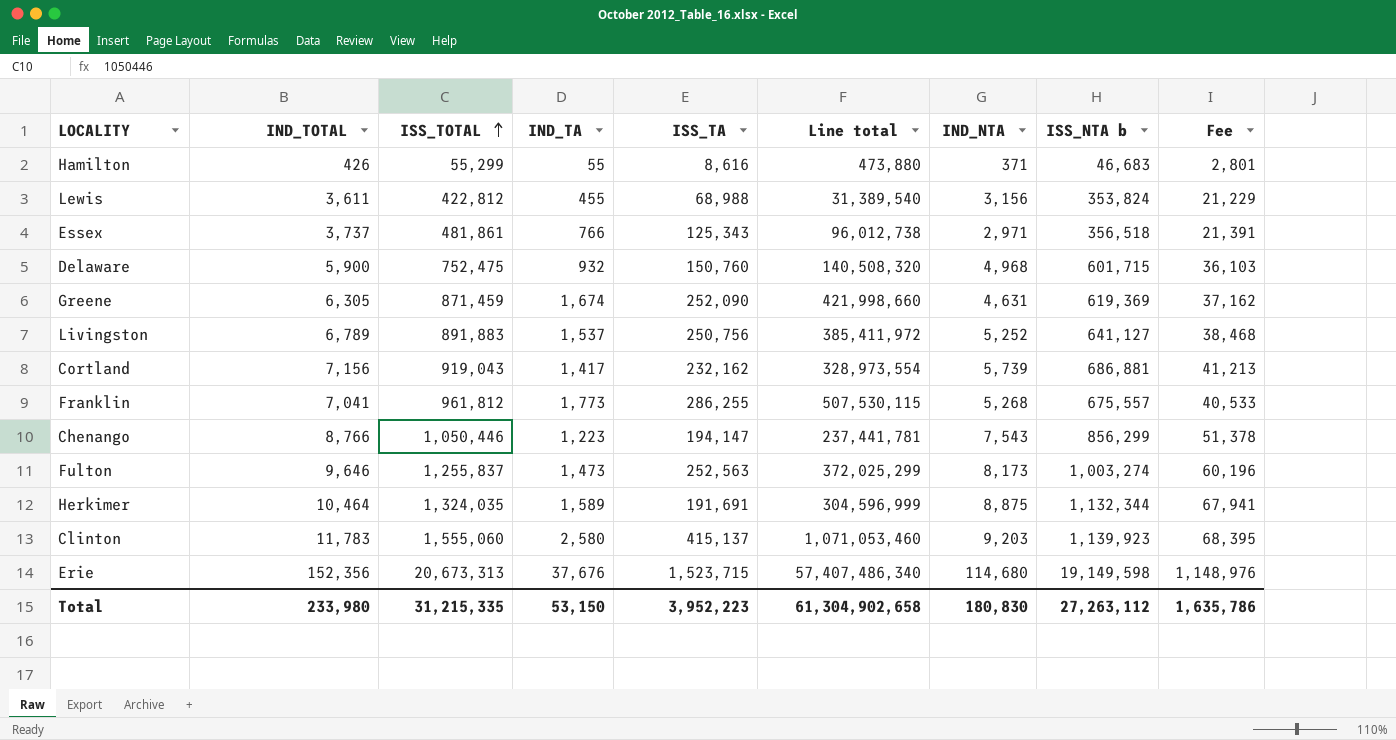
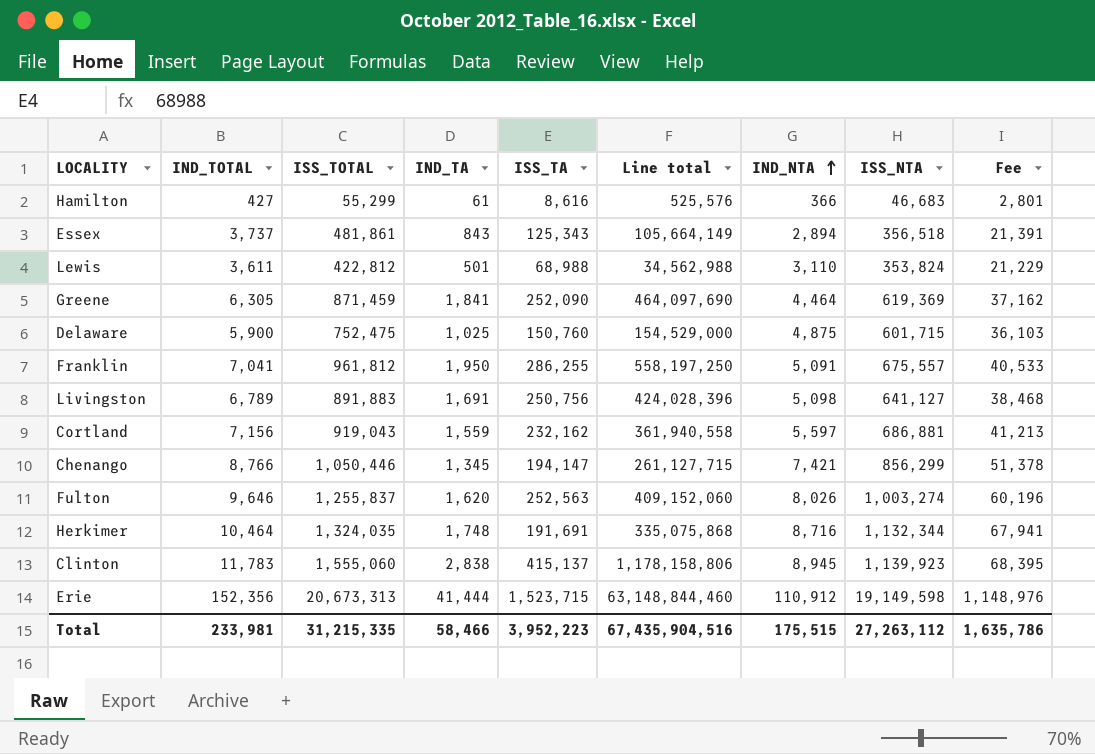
row order: ISS_TOTAL ascending -> IND_NTA ascending
column name: ISS_NTA b -> ISS_NTA
Hamilton | IND_TOTAL: 426 -> 427
Hamilton | IND_TA: 55 -> 61
Hamilton | Line total: 473,880 -> 525,576
Hamilton | IND_NTA: 371 -> 366
Essex | IND_TA: 766 -> 843
Essex | Line total: 96,012,738 -> 105,664,149
Essex | IND_NTA: 2,971 -> 2,894
Lewis | IND_TA: 455 -> 501
Lewis | Line total: 31,389,540 -> 34,562,988
Lewis | IND_NTA: 3,156 -> 3,110
Greene | IND_TA: 1,674 -> 1,841
Greene | Line total: 421,998,660 -> 464,097,690
Greene | IND_NTA: 4,631 -> 4,464
Delaware | IND_TA: 932 -> 1,025
Delaware | Line total: 140,508,320 -> 154,529,000
Delaware | IND_NTA: 4,968 -> 4,875
Franklin | IND_TA: 1,773 -> 1,950
Franklin | Line total: 507,530,115 -> 558,197,250
Franklin | IND_NTA: 5,268 -> 5,091
Livingston | IND_TA: 1,537 -> 1,691
Livingston | Line total: 385,411,972 -> 424,028,396
Livingston | IND_NTA: 5,252 -> 5,098
Cortland | IND_TA: 1,417 -> 1,559
Cortland | Line total: 328,973,554 -> 361,940,558
Cortland | IND_NTA: 5,739 -> 5,597
Chenango | IND_TA: 1,223 -> 1,345
Chenango | Line total: 237,441,781 -> 261,127,715
Chenango | IND_NTA: 7,543 -> 7,421
Fulton | IND_TA: 1,473 -> 1,620
Fulton | Line total: 372,025,299 -> 409,152,060
Fulton | IND_NTA: 8,173 -> 8,026
Herkimer | IND_TA: 1,589 -> 1,748
Herkimer | Line total: 304,596,999 -> 335,075,868
Herkimer | IND_NTA: 8,875 -> 8,716
Clinton | IND_TA: 2,580 -> 2,838
Clinton | Line total: 1,071,053,460 -> 1,178,158,806
Clinton | IND_NTA: 9,203 -> 8,945
Erie | IND_TA: 37,676 -> 41,444
Erie | Line total: 57,407,486,340 -> 63,148,844,460
Erie | IND_NTA: 114,680 -> 110,912
Total | IND_TOTAL: 233,980 -> 233,981
Total | IND_TA: 53,150 -> 58,466
Total | Line total: 61,304,902,658 -> 67,435,904,516
Total | IND_NTA: 180,830 -> 175,515

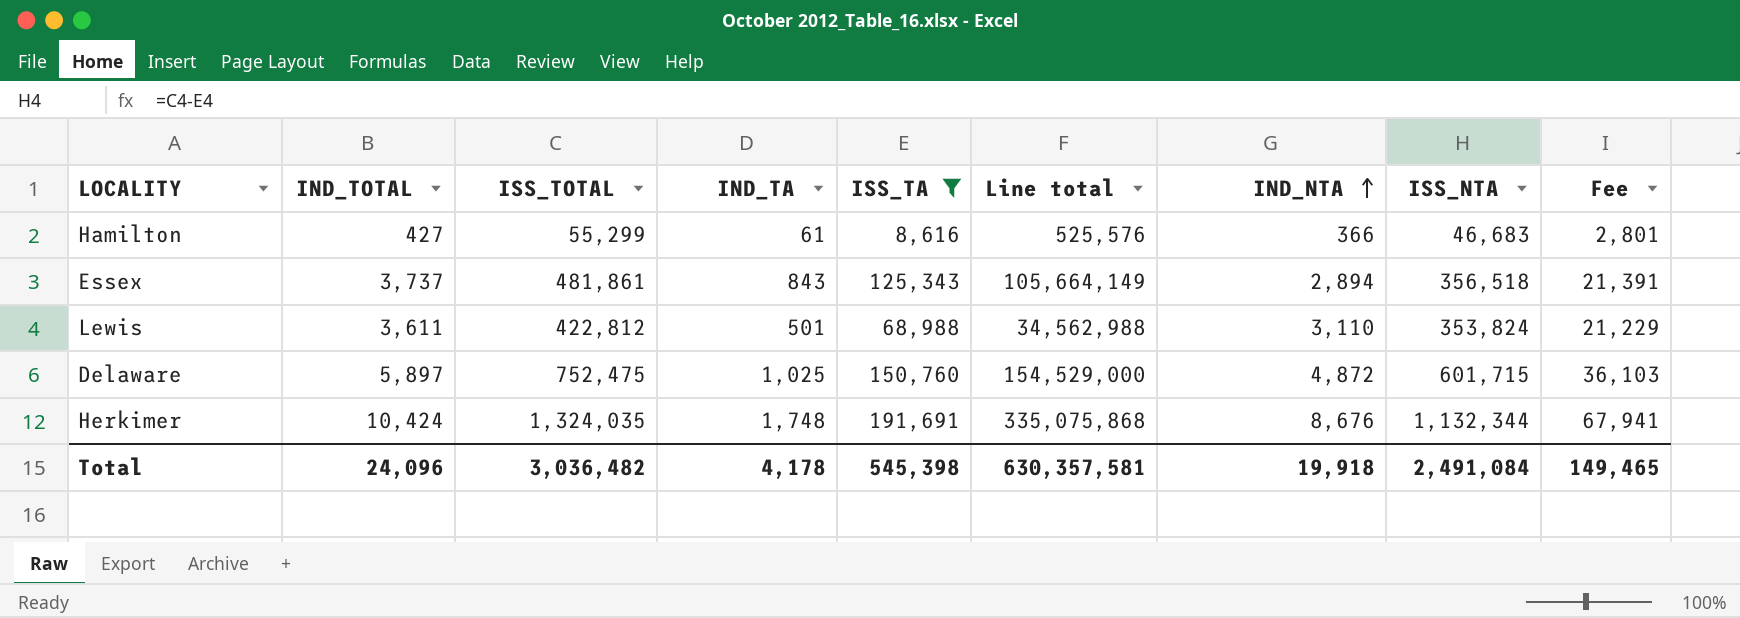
filter: none -> ISS_TA <= 191,691
Delaware | IND_TOTAL: 5,900 -> 5,897
Delaware | IND_NTA: 4,875 -> 4,872
Herkimer | IND_TOTAL: 10,464 -> 10,424
Herkimer | IND_NTA: 8,716 -> 8,676
Total | IND_TOTAL: 233,981 -> 24,096
Total | ISS_TOTAL: 31,215,335 -> 3,036,482
Total | IND_TA: 58,466 -> 4,178
Total | ISS_TA: 3,952,223 -> 545,398
Total | Line total: 67,435,904,516 -> 630,357,581
Total | IND_NTA: 175,515 -> 19,918
Total | ISS_NTA: 27,263,112 -> 2,491,084
Total | Fee: 1,635,786 -> 149,465

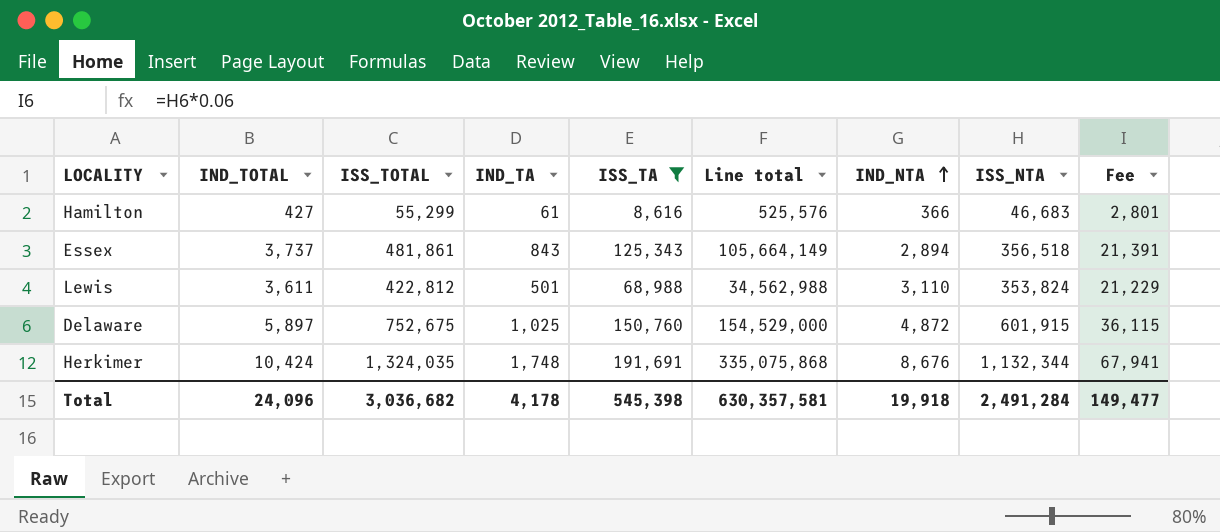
Delaware | ISS_TOTAL: 752,475 -> 752,675
Delaware | ISS_NTA: 601,715 -> 601,915
Delaware | Fee: 36,103 -> 36,115
Total | ISS_TOTAL: 3,036,482 -> 3,036,682
Total | ISS_NTA: 2,491,084 -> 2,491,284
Total | Fee: 149,465 -> 149,477

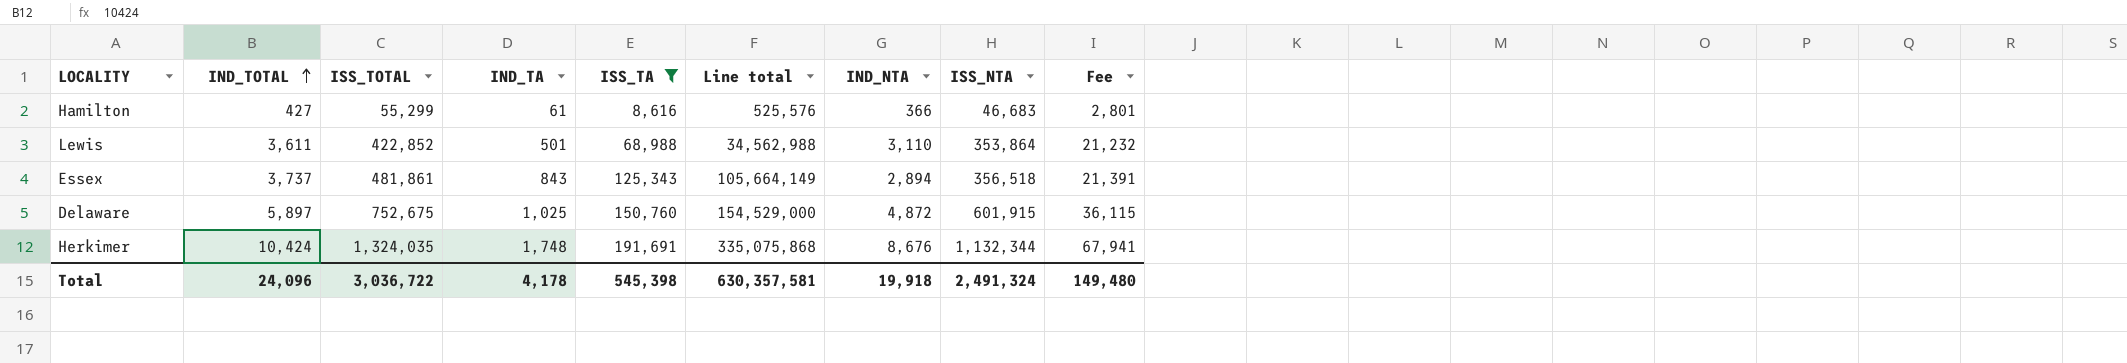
row order: IND_NTA ascending -> IND_TOTAL ascending
Lewis | ISS_TOTAL: 422,812 -> 422,852
Lewis | ISS_NTA: 353,824 -> 353,864
Lewis | Fee: 21,229 -> 21,232
Total | ISS_TOTAL: 3,036,682 -> 3,036,722
Total | ISS_NTA: 2,491,284 -> 2,491,324
Total | Fee: 149,477 -> 149,480

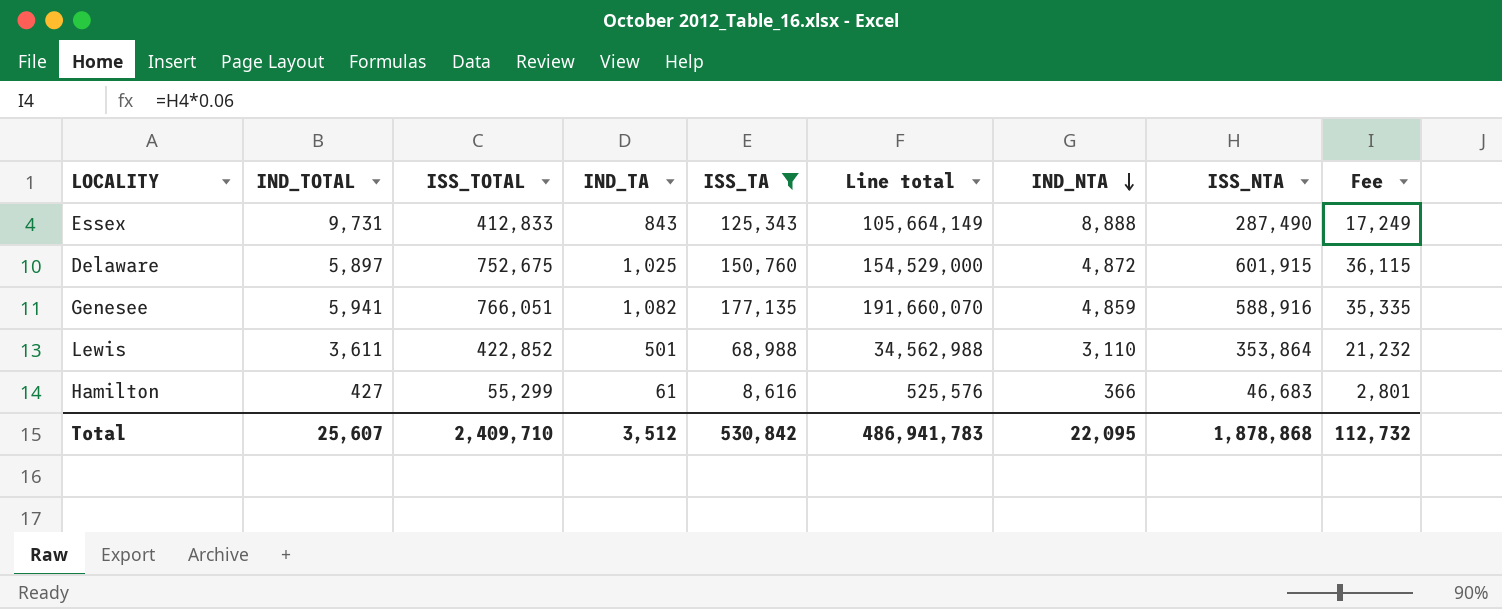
row order: IND_TOTAL ascending -> IND_NTA descending
row Herkimer: 10,424 | 1,324,035 | 1,748 | 191,691 | 335,075,868 | 8,676 | 1,132,344 | 67,941 -> none
Essex | IND_TOTAL: 3,737 -> 9,731
Essex | ISS_TOTAL: 481,861 -> 412,833
Essex | IND_NTA: 2,894 -> 8,888
Essex | ISS_NTA: 356,518 -> 287,490
Essex | Fee: 21,391 -> 17,249
row Genesee: none -> 5,941 | 766,051 | 1,082 | 177,135 | 191,660,070 | 4,859 | 588,916 | 35,335
Total | IND_TOTAL: 24,096 -> 25,607
Total | ISS_TOTAL: 3,036,722 -> 2,409,710
Total | IND_TA: 4,178 -> 3,512
Total | ISS_TA: 545,398 -> 530,842
Total | Line total: 630,357,581 -> 486,941,783
Total | IND_NTA: 19,918 -> 22,095
Total | ISS_NTA: 2,491,324 -> 1,878,868
Total | Fee: 149,480 -> 112,732

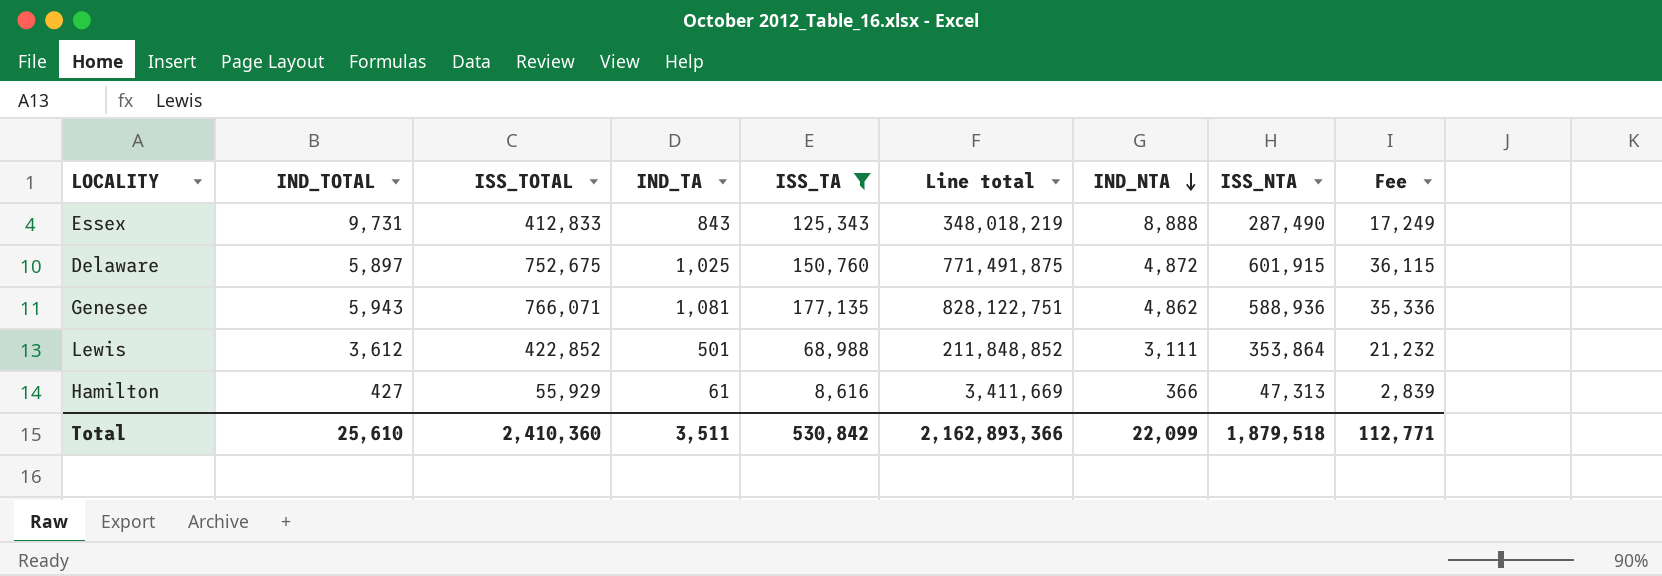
column Line total | formula: [IND_TA] * [ISS_TA] -> [ISS_TOTAL] * [IND_TA]
Genesee | IND_TOTAL: 5,941 -> 5,943
Genesee | ISS_TOTAL: 766,051 -> 766,071
Genesee | IND_TA: 1,082 -> 1,081
Genesee | IND_NTA: 4,859 -> 4,862
Genesee | ISS_NTA: 588,916 -> 588,936
Genesee | Fee: 35,335 -> 35,336
Lewis | IND_TOTAL: 3,611 -> 3,612
Lewis | IND_NTA: 3,110 -> 3,111
Hamilton | ISS_TOTAL: 55,299 -> 55,929
Hamilton | ISS_NTA: 46,683 -> 47,313
Hamilton | Fee: 2,801 -> 2,839
Total | IND_TOTAL: 25,607 -> 25,610
Total | ISS_TOTAL: 2,409,710 -> 2,410,360
Total | IND_TA: 3,512 -> 3,511
Total | Line total: 486,941,783 -> 2,162,893,366
Total | IND_NTA: 22,095 -> 22,099
Total | ISS_NTA: 1,878,868 -> 1,879,518
Total | Fee: 112,732 -> 112,771

